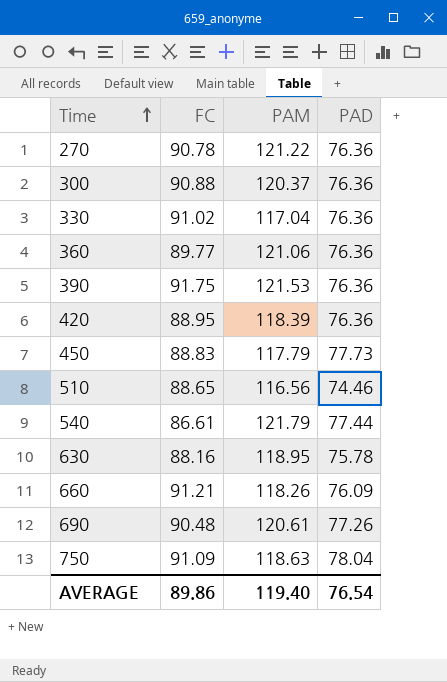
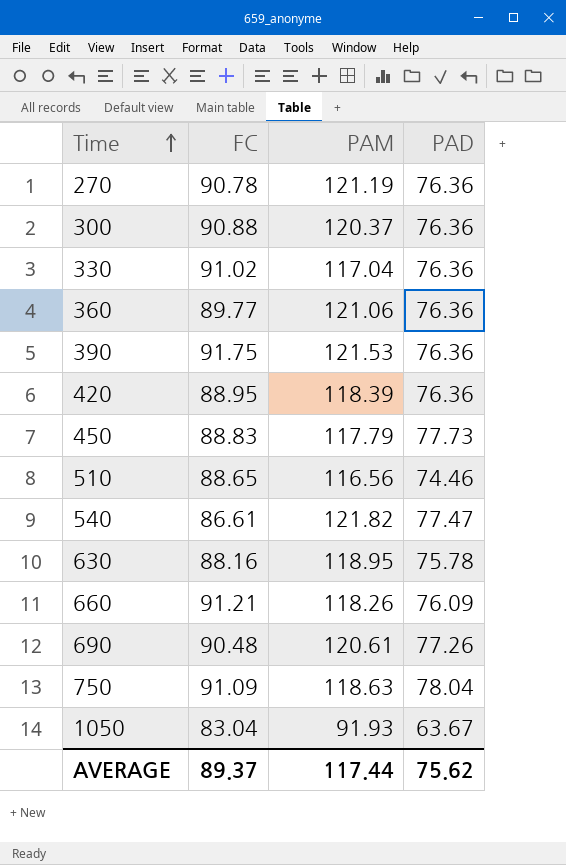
270 | PAM: 121.22 -> 121.19
540 | PAM: 121.79 -> 121.82
540 | PAD: 77.44 -> 77.47
row 1050: none -> 83.04 | 91.93 | 63.67
AVERAGE | FC: 89.86 -> 89.37
AVERAGE | PAM: 119.40 -> 117.44
AVERAGE | PAD: 76.54 -> 75.62

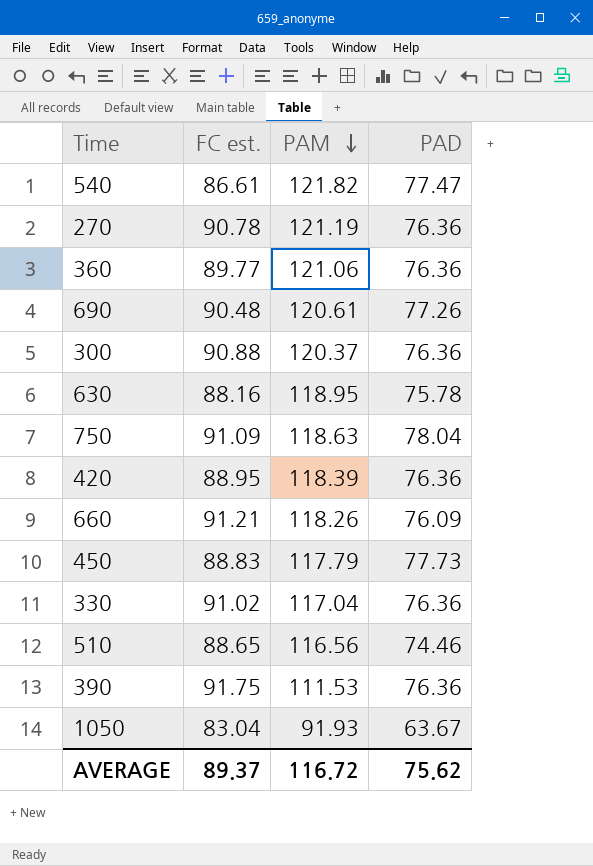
row order: Time ascending -> PAM descending
column name: FC -> FC est.
390 | PAM: 121.53 -> 111.53
AVERAGE | PAM: 117.44 -> 116.72

